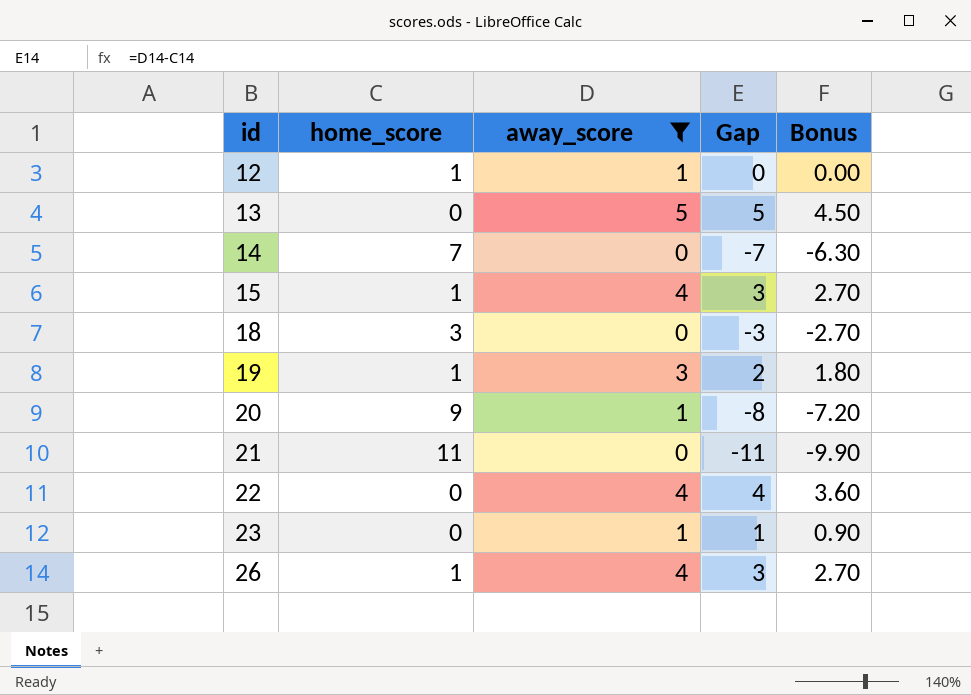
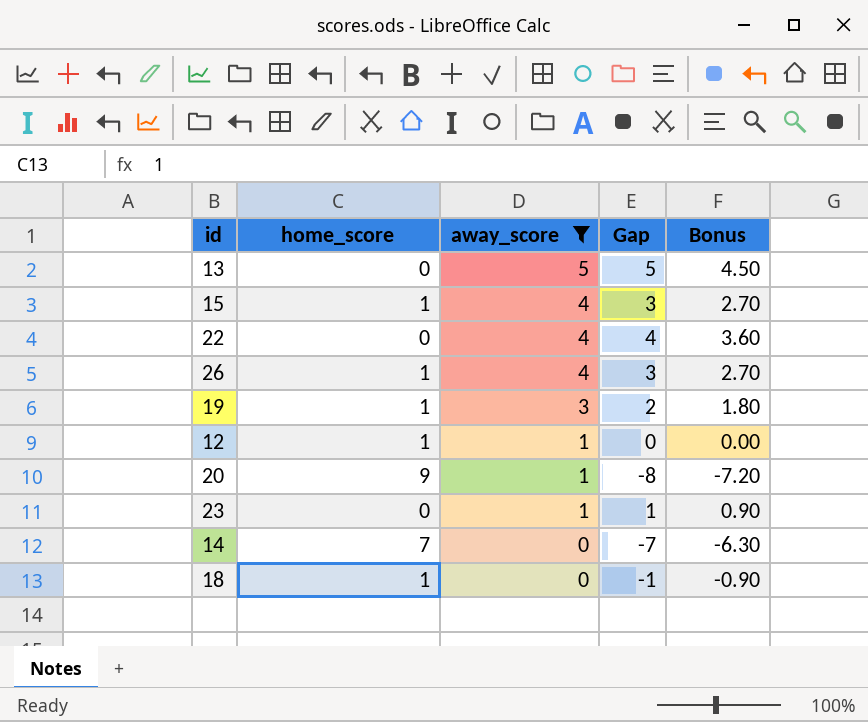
row order: id ascending -> away_score descending
row 21: 11 | 0 | -11 | -9.90 -> none
18 | home_score: 3 -> 1
18 | Gap: -3 -> -1
18 | Bonus: -2.70 -> -0.90

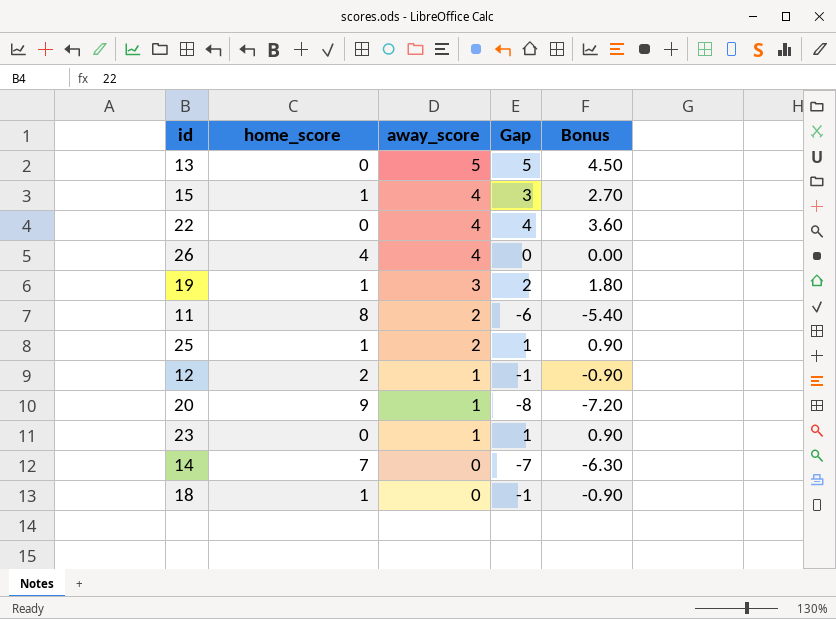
filter: away_score != 2 -> none
26 | home_score: 1 -> 4
26 | Gap: 3 -> 0
26 | Bonus: 2.70 -> 0.00
12 | home_score: 1 -> 2
12 | Gap: 0 -> -1
12 | Bonus: 0.00 -> -0.90

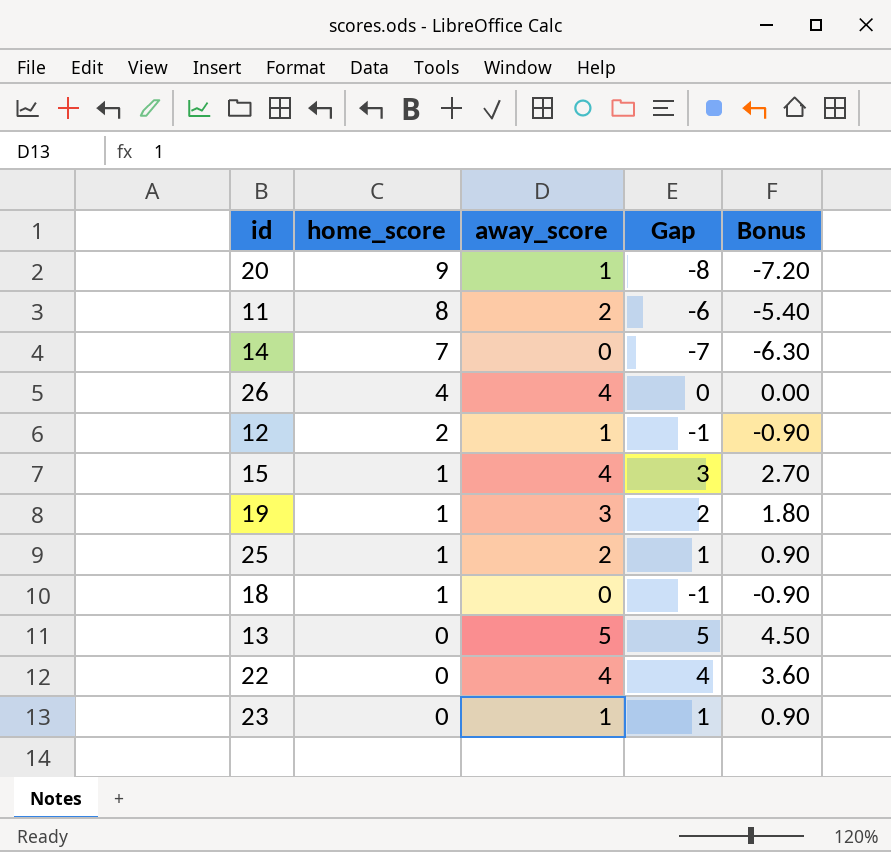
row order: away_score descending -> home_score descending

